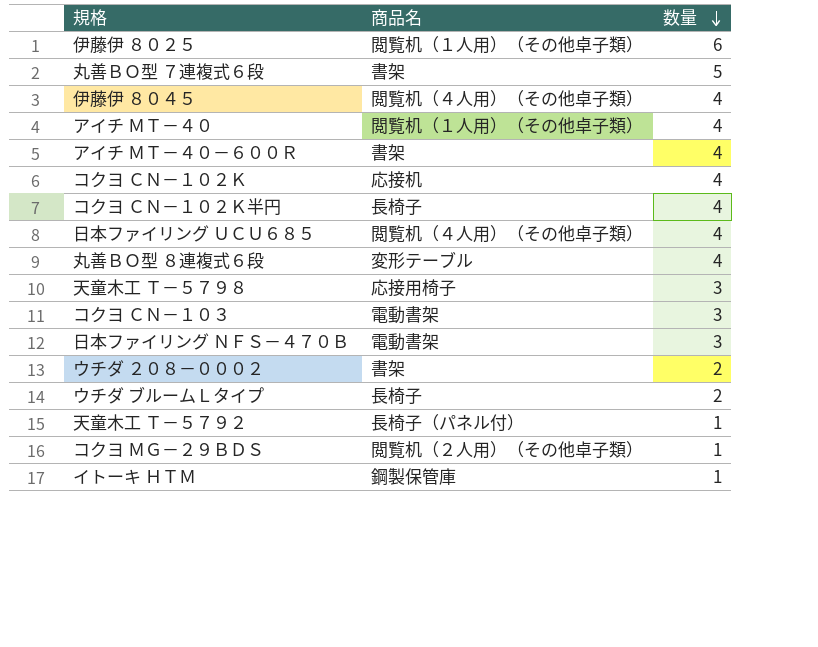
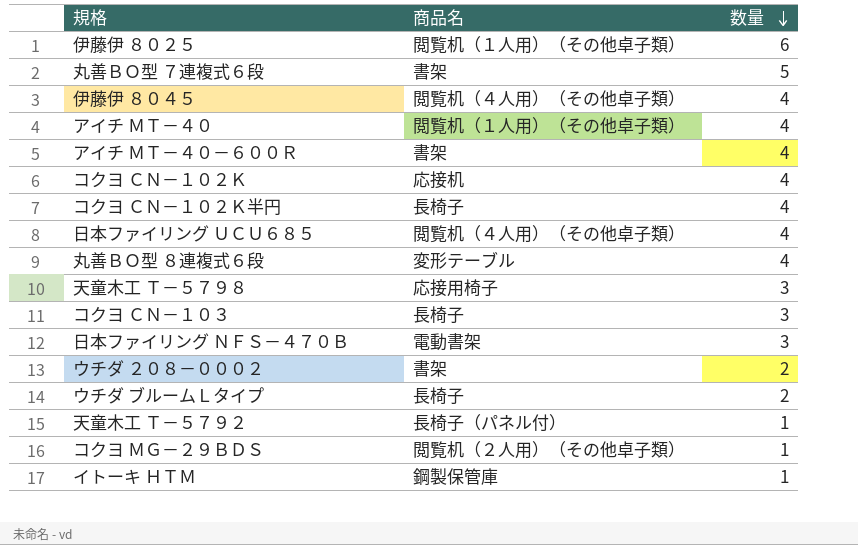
コクヨ ＣＮ－１０３ | 商品名: 電動書架 -> 長椅子

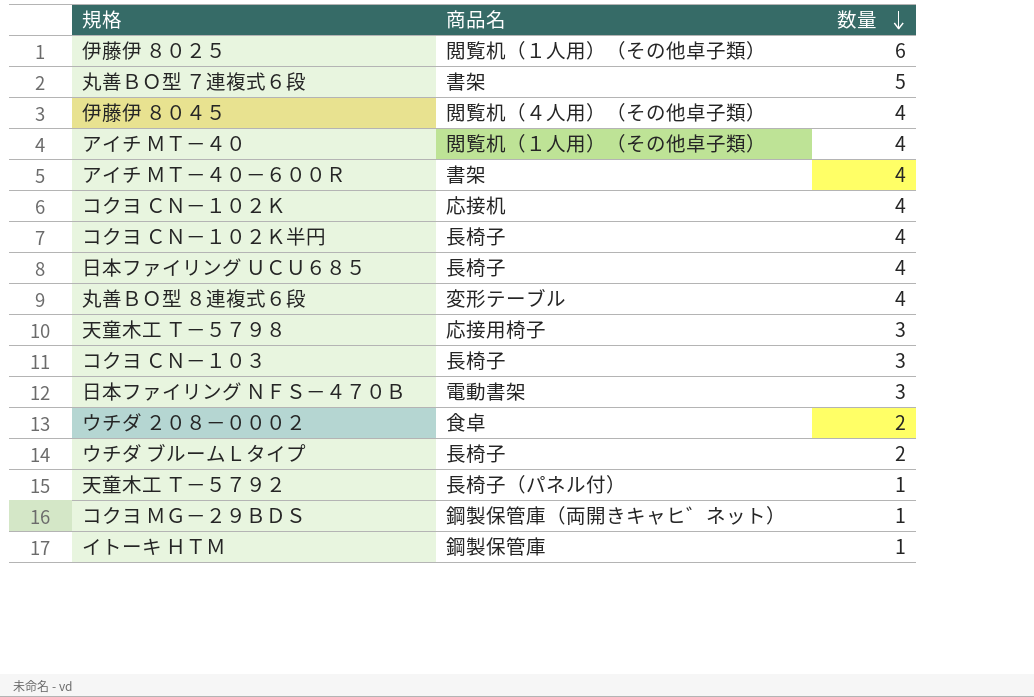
日本ファイリング ＵＣＵ６８５ | 商品名: 閲覧机（４人用）（その他卓子類） -> 長椅子
ウチダ ２０８－０００２ | 商品名: 書架 -> 食卓
コクヨ ＭＧ－２９ＢＤＳ | 商品名: 閲覧机（２人用）（その他卓子類） -> 鋼製保管庫（両開きキャヒ゛ネット）

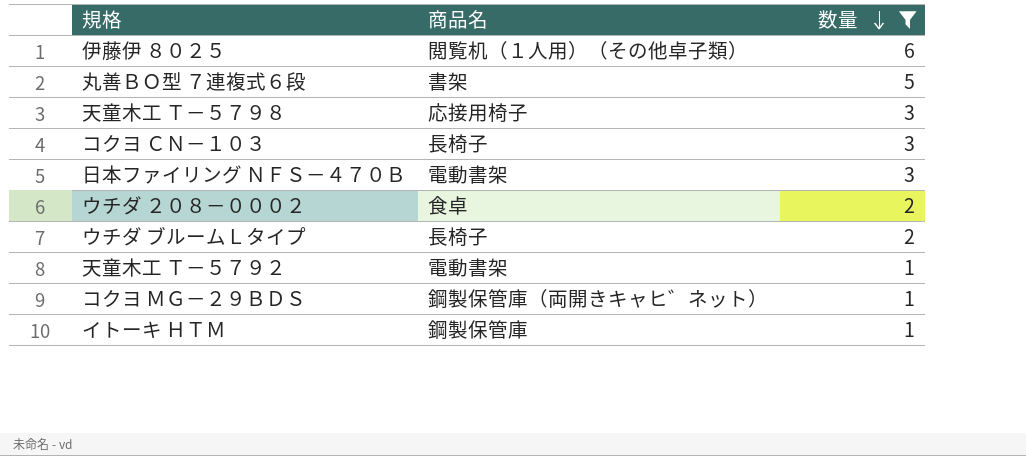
filter: none -> 数量 != 4
天童木工 Ｔ－５７９２ | 商品名: 長椅子（パネル付） -> 電動書架

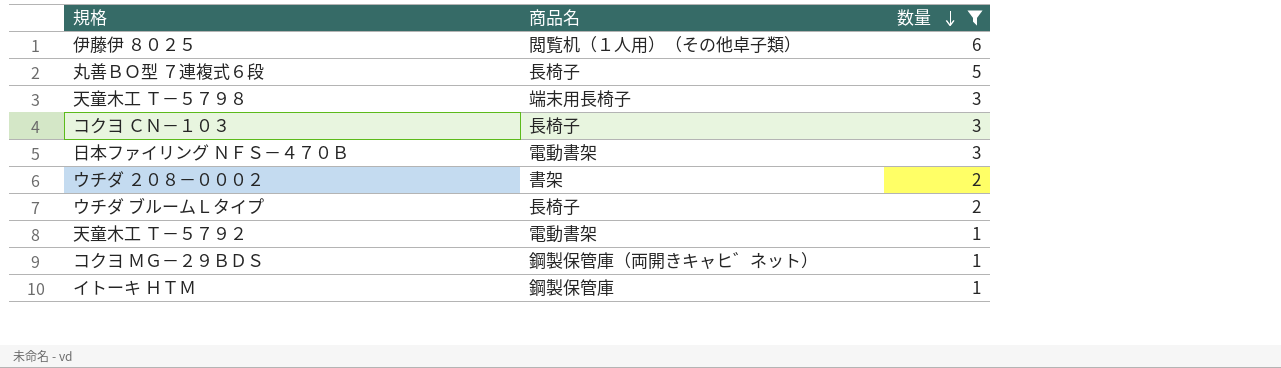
丸善ＢＯ型 ７連複式６段 | 商品名: 書架 -> 長椅子
天童木工 Ｔ－５７９８ | 商品名: 応接用椅子 -> 端末用長椅子
ウチダ ２０８－０００２ | 商品名: 食卓 -> 書架

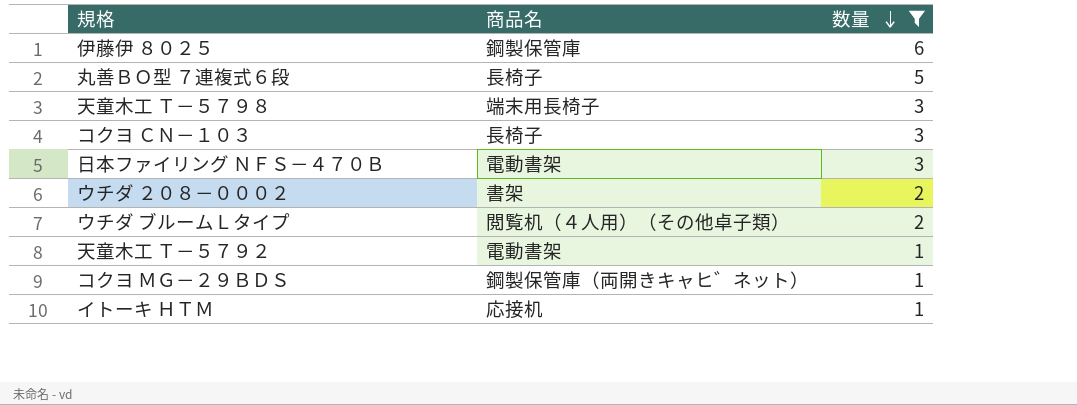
伊藤伊 ８０２５ | 商品名: 閲覧机（１人用）（その他卓子類） -> 鋼製保管庫
ウチダ ブルームＬタイプ | 商品名: 長椅子 -> 閲覧机（４人用）（その他卓子類）
イトーキ ＨＴＭ | 商品名: 鋼製保管庫 -> 応接机

